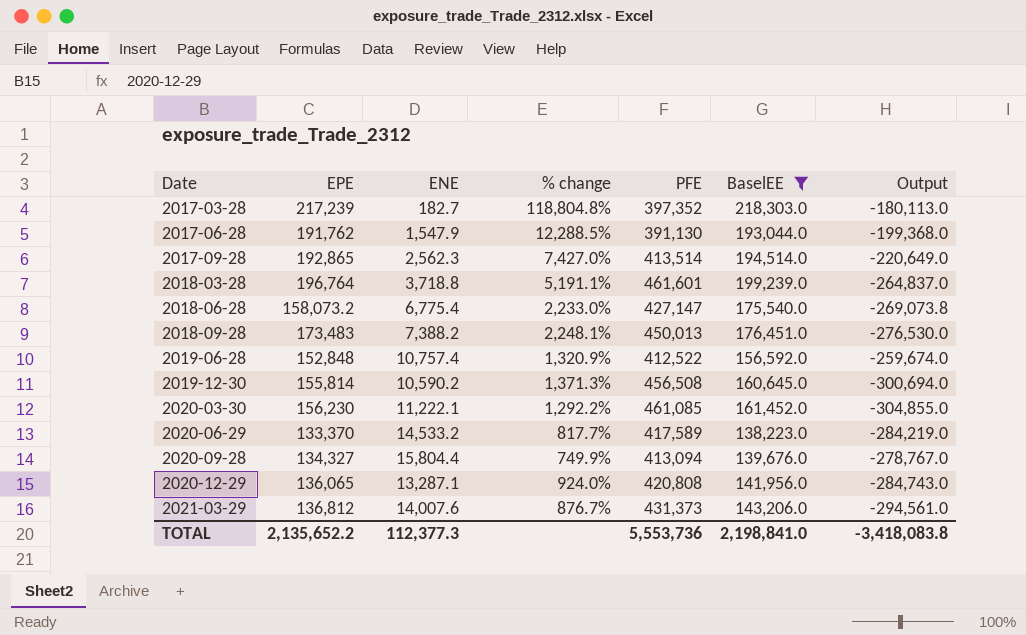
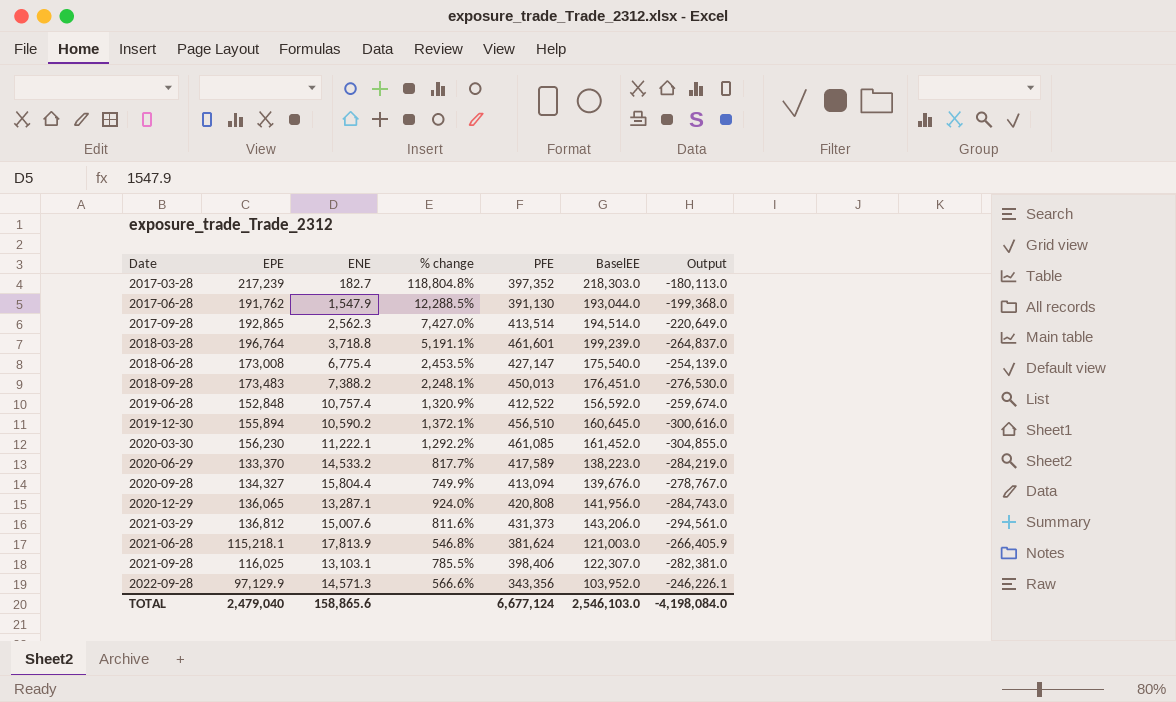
filter: BaselEE >= 138,223.0 -> none
2018-06-28 | EPE: 158,073.2 -> 173,008
2018-06-28 | % change: 2,233.0% -> 2,453.5%
2018-06-28 | Output: -269,073.8 -> -254,139.0
2019-12-30 | EPE: 155,814 -> 155,894
2019-12-30 | % change: 1,371.3% -> 1,372.1%
2019-12-30 | PFE: 456,508 -> 456,510
2019-12-30 | Output: -300,694.0 -> -300,616.0
2021-03-29 | ENE: 14,007.6 -> 15,007.6
2021-03-29 | % change: 876.7% -> 811.6%
TOTAL | EPE: 2,135,652.2 -> 2,479,040
TOTAL | ENE: 112,377.3 -> 158,865.6
TOTAL | PFE: 5,553,736 -> 6,677,124
TOTAL | BaselEE: 2,198,841.0 -> 2,546,103.0
TOTAL | Output: -3,418,083.8 -> -4,198,084.0

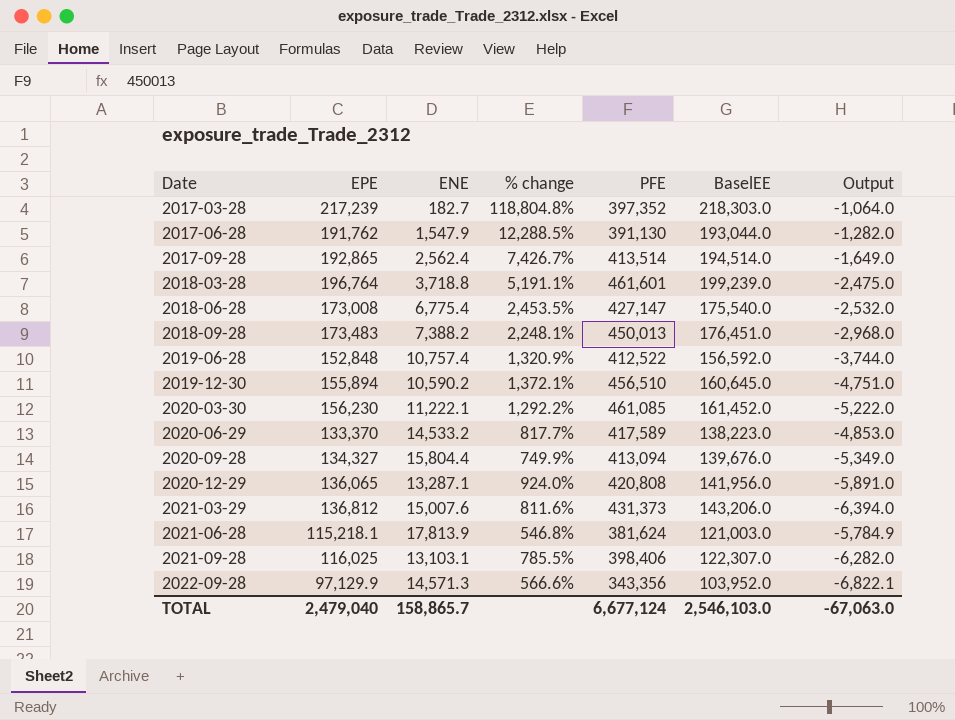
column Output | formula: [EPE] - [PFE] -> [EPE] - [BaselEE]
2017-09-28 | ENE: 2,562.3 -> 2,562.4
2017-09-28 | % change: 7,427.0% -> 7,426.7%
TOTAL | ENE: 158,865.6 -> 158,865.7
TOTAL | Output: -4,198,084.0 -> -67,063.0

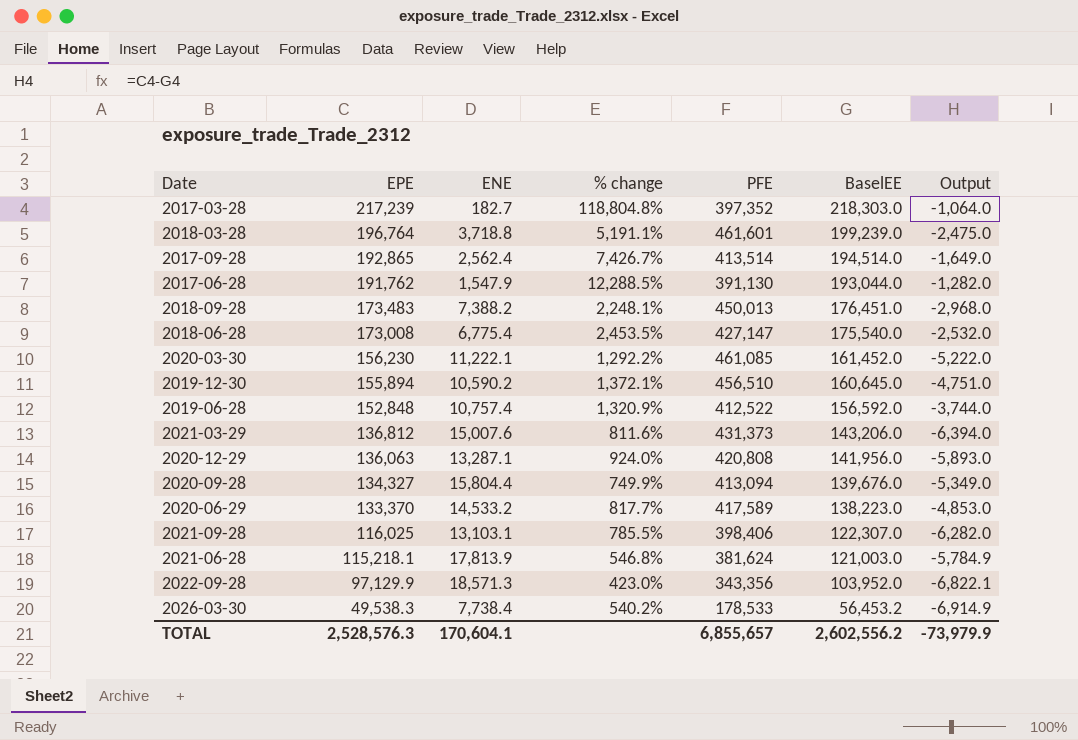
row order: Date ascending -> EPE descending
2020-12-29 | EPE: 136,065 -> 136,063
2020-12-29 | Output: -5,891.0 -> -5,893.0
2022-09-28 | ENE: 14,571.3 -> 18,571.3
2022-09-28 | % change: 566.6% -> 423.0%
row 2026-03-30: none -> 49,538.3 | 7,738.4 | 540.2% | 178,533 | 56,453.2 | -6,914.9
TOTAL | EPE: 2,479,040 -> 2,528,576.3
TOTAL | ENE: 158,865.7 -> 170,604.1
TOTAL | PFE: 6,677,124 -> 6,855,657
TOTAL | BaselEE: 2,546,103.0 -> 2,602,556.2
TOTAL | Output: -67,063.0 -> -73,979.9

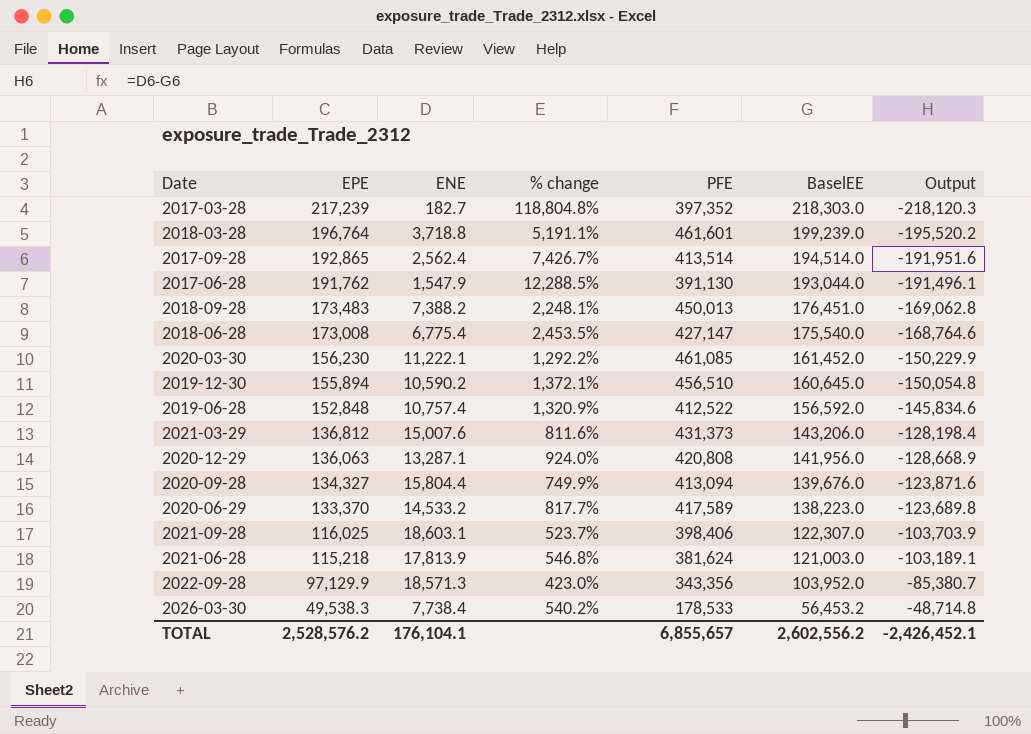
column Output | formula: [EPE] - [BaselEE] -> [ENE] - [BaselEE]
2021-09-28 | ENE: 13,103.1 -> 18,603.1
2021-09-28 | % change: 785.5% -> 523.7%
2021-06-28 | EPE: 115,218.1 -> 115,218
TOTAL | EPE: 2,528,576.3 -> 2,528,576.2
TOTAL | ENE: 170,604.1 -> 176,104.1
TOTAL | Output: -73,979.9 -> -2,426,452.1

